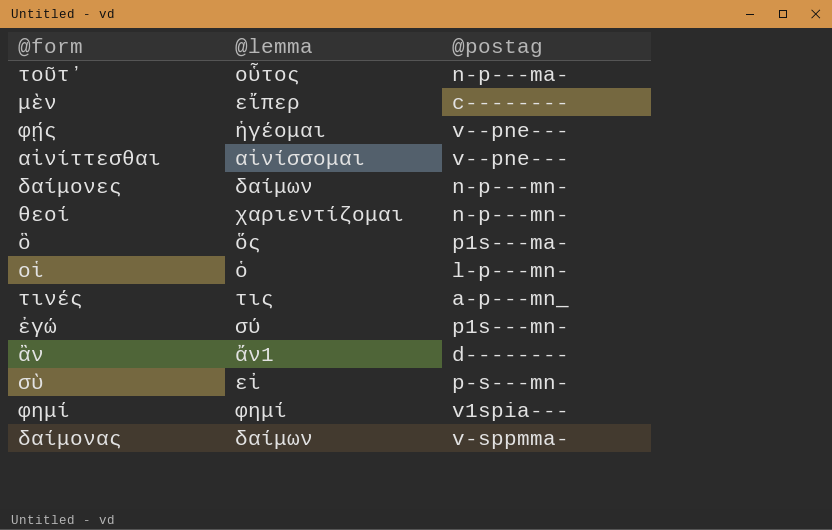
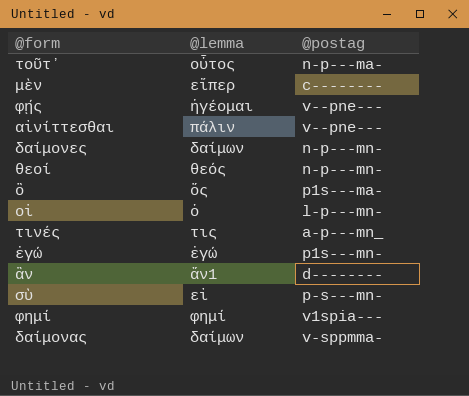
αἰνίττεσθαι | @lemma: αἰνίσσομαι -> πάλιν
θεοί | @lemma: χαριεντίζομαι -> θεός
ἐγώ | @lemma: σύ -> ἐγώ

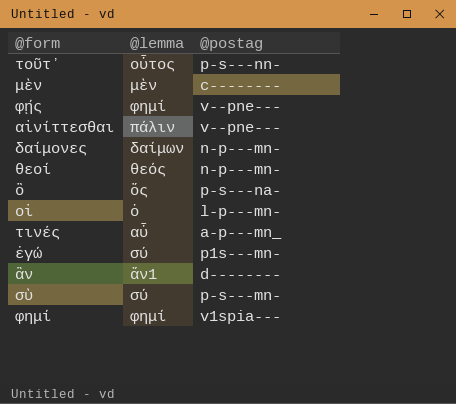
row δαίμονας: δαίμων | v-sppmma- -> none
τοῦτʼ | @postag: n-p---ma- -> p-s---nn-
μὲν | @lemma: εἴπερ -> μὲν
φῄς | @lemma: ἡγέομαι -> φημί
ὃ | @postag: p1s---ma- -> p-s---na-
τινές | @lemma: τις -> αὖ
ἐγώ | @lemma: ἐγώ -> σύ
σὺ | @lemma: εἰ -> σύ

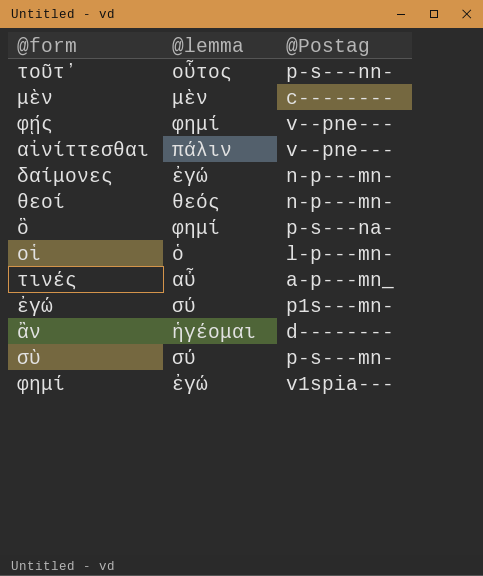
column name: @postag -> @Postag
δαίμονες | @lemma: δαίμων -> ἐγώ
ὃ | @lemma: ὅς -> φημί
ἂν | @lemma: ἄν1 -> ἡγέομαι
φημί | @lemma: φημί -> ἐγώ

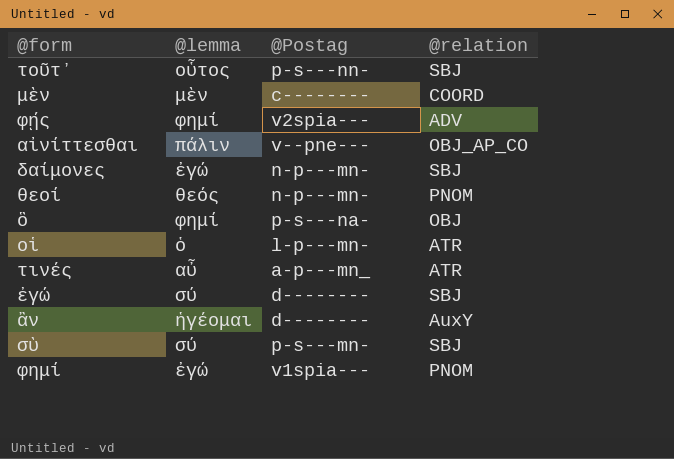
column @relation | position: none -> 4
φῄς | @Postag: v--pne--- -> v2spia---
ἐγώ | @Postag: p1s---mn- -> d--------

